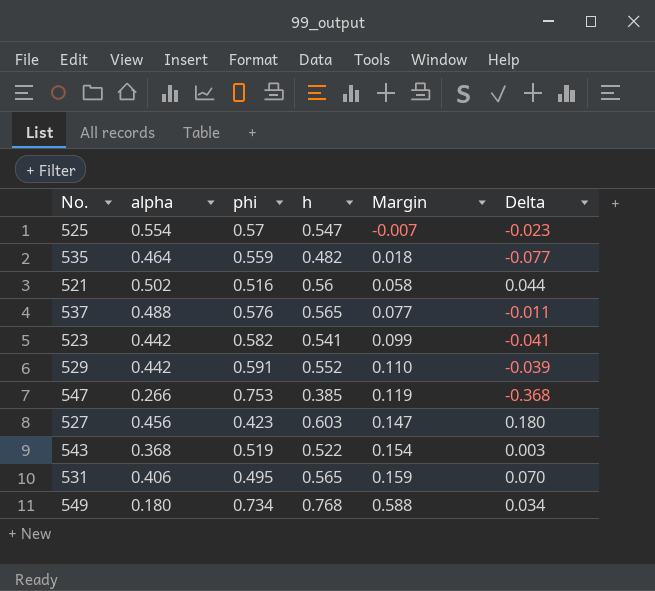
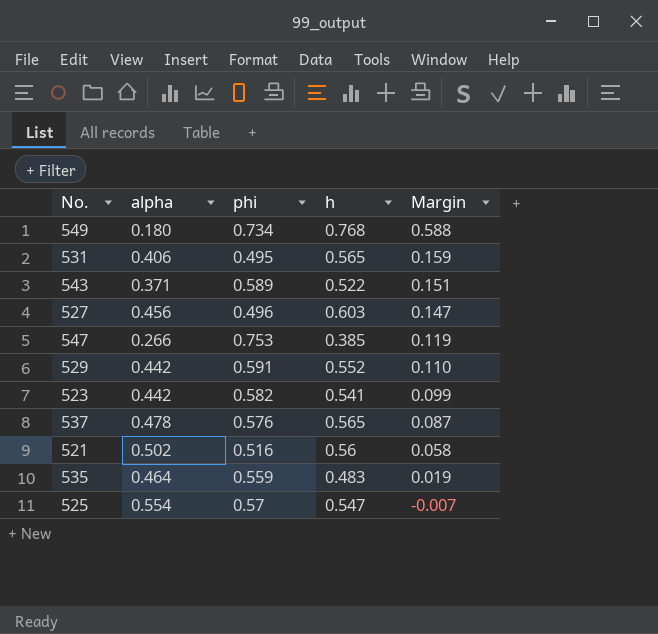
row order: Margin ascending -> Margin descending
column Delta | formula: [h] - [phi] -> none
543 | alpha: 0.368 -> 0.371
543 | phi: 0.519 -> 0.589
543 | Margin: 0.154 -> 0.151
527 | phi: 0.423 -> 0.496
537 | alpha: 0.488 -> 0.478
537 | Margin: 0.077 -> 0.087
535 | h: 0.482 -> 0.483
535 | Margin: 0.018 -> 0.019

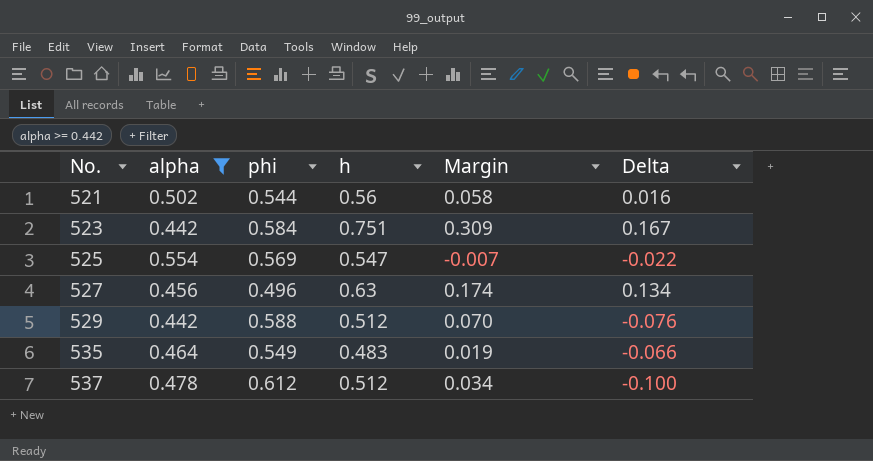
filter: none -> alpha >= 0.442
row order: Margin descending -> No. ascending
column Delta | formula: none -> [h] - [phi]
521 | phi: 0.516 -> 0.544
523 | phi: 0.582 -> 0.584
523 | h: 0.541 -> 0.751
523 | Margin: 0.099 -> 0.309
525 | phi: 0.57 -> 0.569
527 | h: 0.603 -> 0.63
527 | Margin: 0.147 -> 0.174
529 | phi: 0.591 -> 0.588
529 | h: 0.552 -> 0.512
529 | Margin: 0.110 -> 0.070
535 | phi: 0.559 -> 0.549
537 | phi: 0.576 -> 0.612
537 | h: 0.565 -> 0.512
537 | Margin: 0.087 -> 0.034

